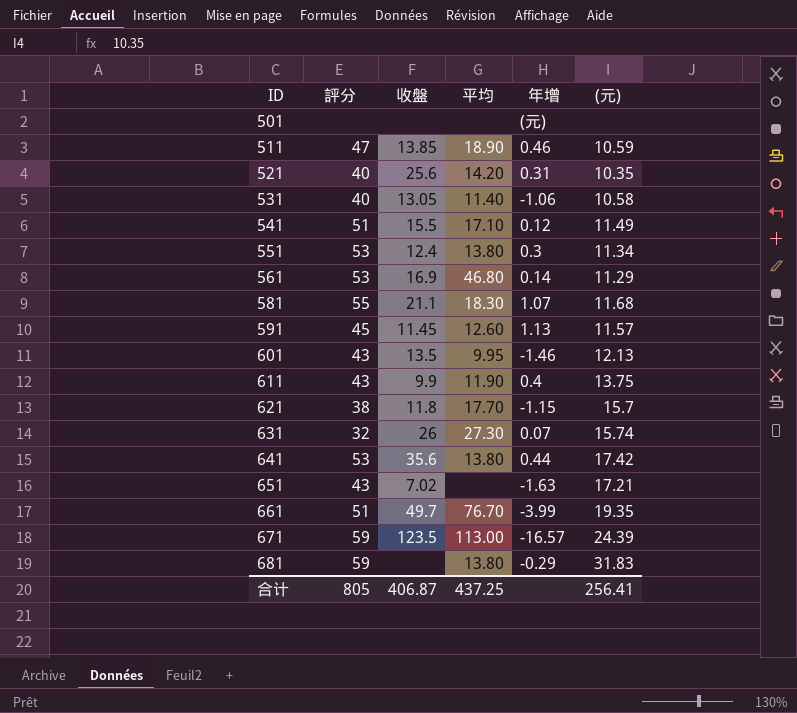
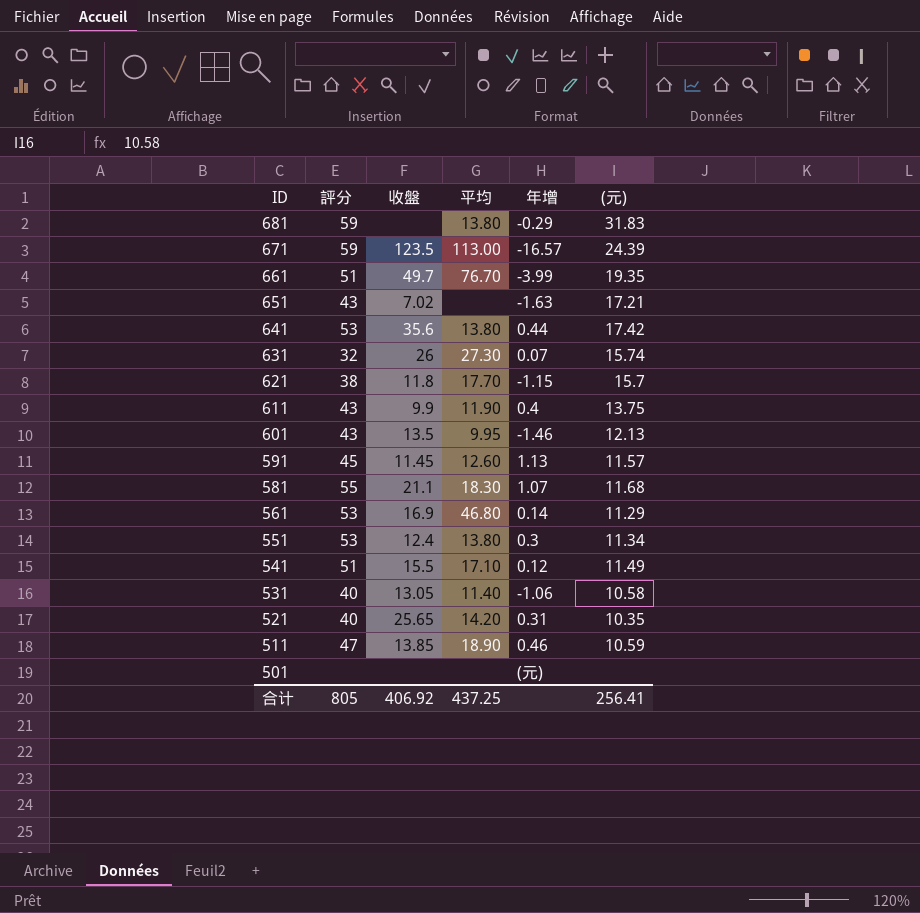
row order: ID ascending -> ID descending
521 | 收盤: 25.6 -> 25.65
合计 | 收盤: 406.87 -> 406.92

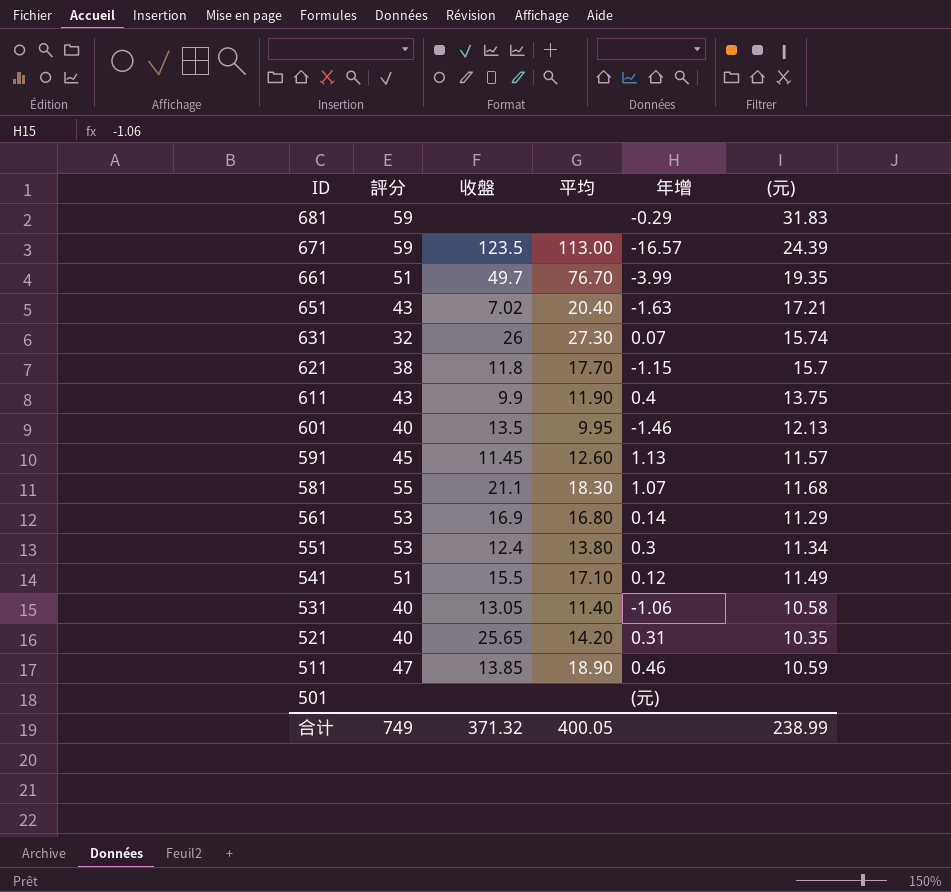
row 641: 53 | 35.6 | 13.80 | 0.44 | 17.42 -> none
681 | 平均: 13.80 -> none
651 | 平均: none -> 20.40
601 | 評分: 43 -> 40
561 | 平均: 46.80 -> 16.80
合计 | 評分: 805 -> 749
合计 | 收盤: 406.92 -> 371.32
合计 | 平均: 437.25 -> 400.05
合计 | (元): 256.41 -> 238.99

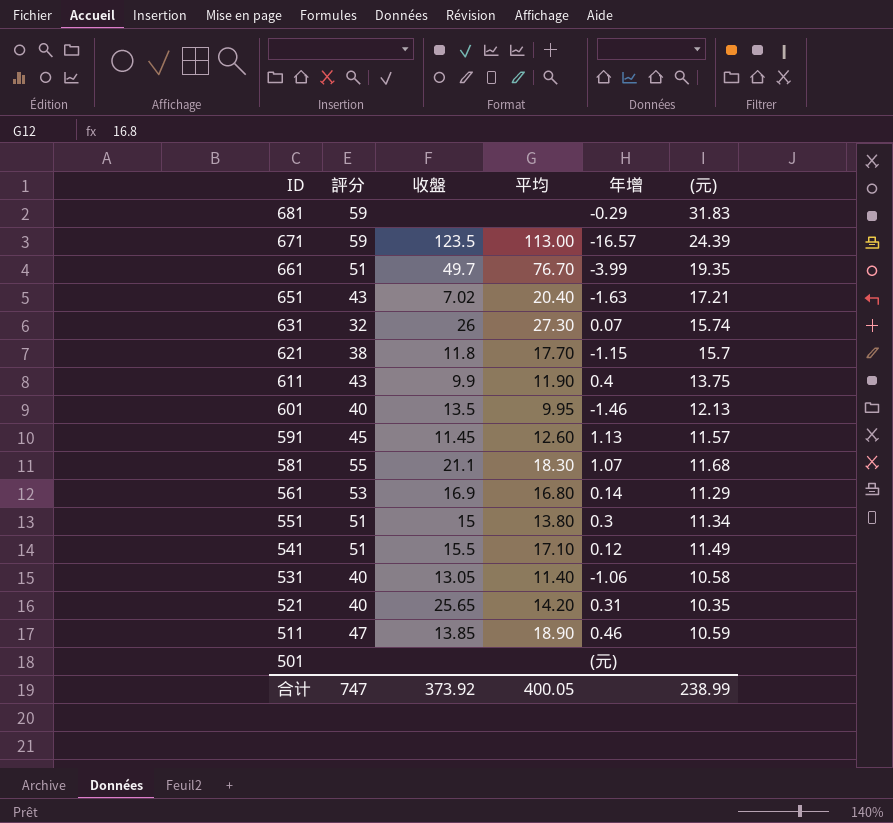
551 | 評分: 53 -> 51
551 | 收盤: 12.4 -> 15
合计 | 評分: 749 -> 747
合计 | 收盤: 371.32 -> 373.92

